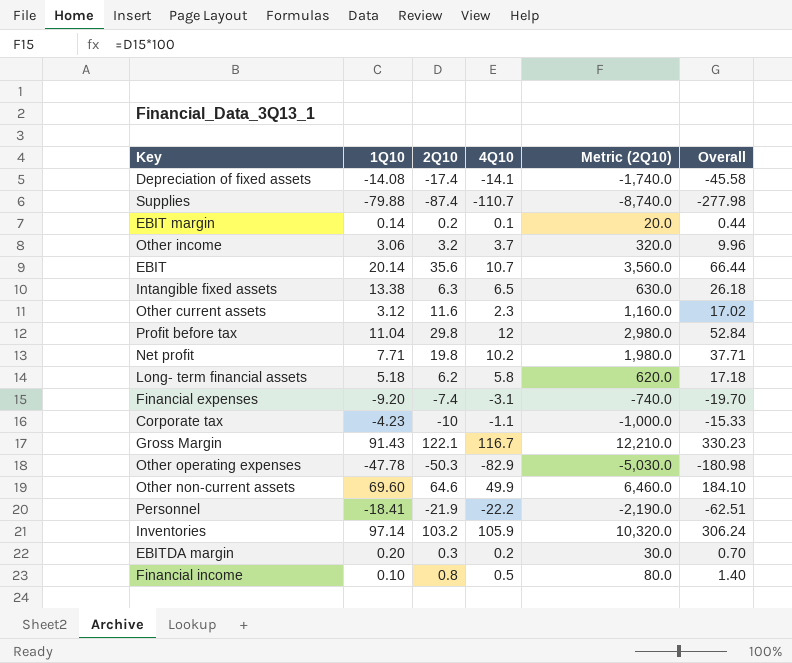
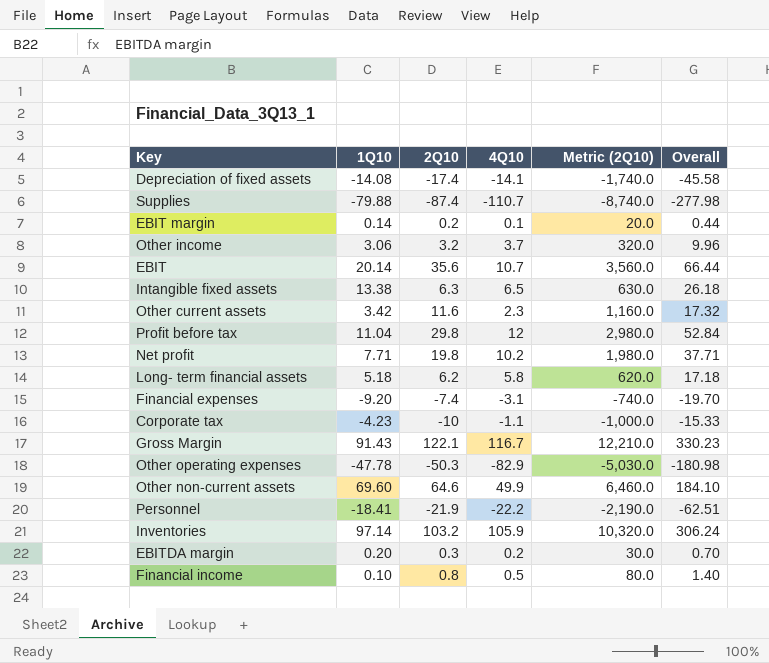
Other current assets | 1Q10: 3.12 -> 3.42
Other current assets | Overall: 17.02 -> 17.32

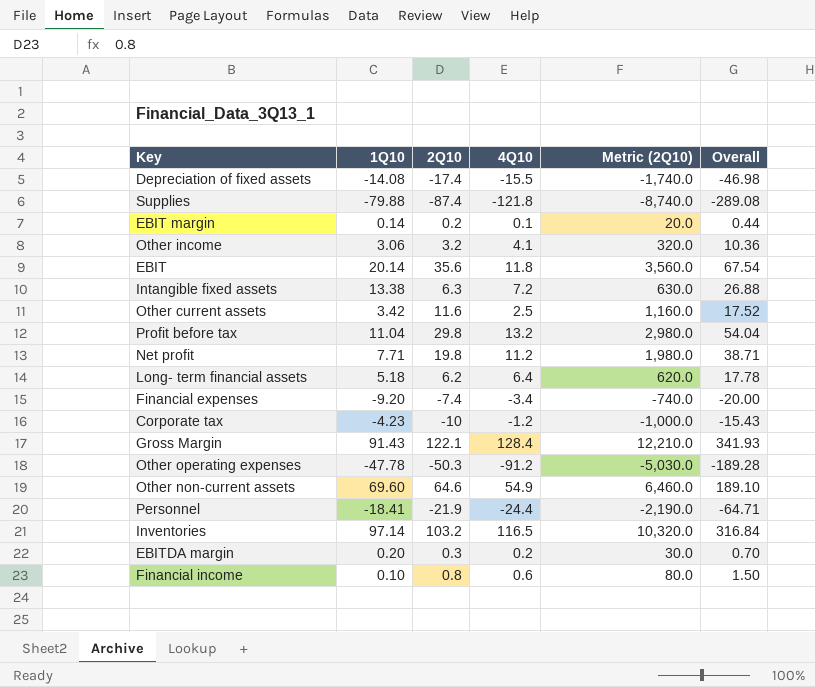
Depreciation of fixed assets | 4Q10: -14.1 -> -15.5
Depreciation of fixed assets | Overall: -45.58 -> -46.98
Supplies | 4Q10: -110.7 -> -121.8
Supplies | Overall: -277.98 -> -289.08
Other income | 4Q10: 3.7 -> 4.1
Other income | Overall: 9.96 -> 10.36
EBIT | 4Q10: 10.7 -> 11.8
EBIT | Overall: 66.44 -> 67.54
Intangible fixed assets | 4Q10: 6.5 -> 7.2
Intangible fixed assets | Overall: 26.18 -> 26.88
Other current assets | 4Q10: 2.3 -> 2.5
Other current assets | Overall: 17.32 -> 17.52
Profit before tax | 4Q10: 12 -> 13.2
Profit before tax | Overall: 52.84 -> 54.04
Net profit | 4Q10: 10.2 -> 11.2
Net profit | Overall: 37.71 -> 38.71
Long- term financial assets | 4Q10: 5.8 -> 6.4
Long- term financial assets | Overall: 17.18 -> 17.78
Financial expenses | 4Q10: -3.1 -> -3.4
Financial expenses | Overall: -19.70 -> -20.00
Corporate tax | 4Q10: -1.1 -> -1.2
Corporate tax | Overall: -15.33 -> -15.43
Gross Margin | 4Q10: 116.7 -> 128.4
Gross Margin | Overall: 330.23 -> 341.93
Other operating expenses | 4Q10: -82.9 -> -91.2
Other operating expenses | Overall: -180.98 -> -189.28
Other non-current assets | 4Q10: 49.9 -> 54.9
Other non-current assets | Overall: 184.10 -> 189.10
Personnel | 4Q10: -22.2 -> -24.4
Personnel | Overall: -62.51 -> -64.71
Inventories | 4Q10: 105.9 -> 116.5
Inventories | Overall: 306.24 -> 316.84
Financial income | 4Q10: 0.5 -> 0.6
Financial income | Overall: 1.40 -> 1.50

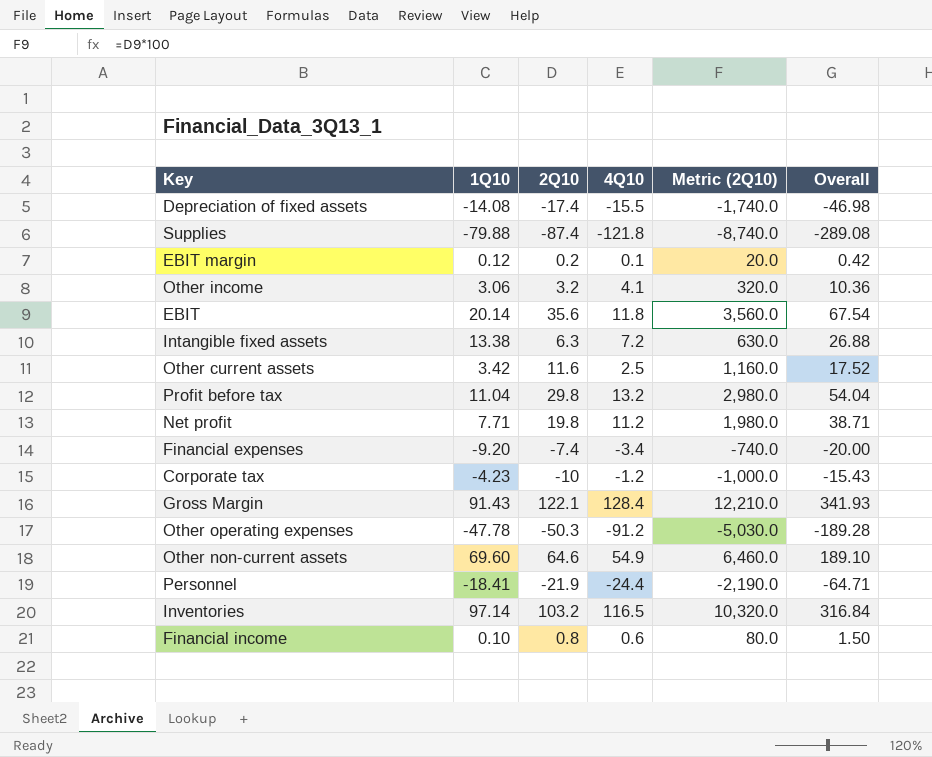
row Long- term financial assets: 5.18 | 6.2 | 6.4 | 620.0 | 17.78 -> none
row EBITDA margin: 0.20 | 0.3 | 0.2 | 30.0 | 0.70 -> none
EBIT margin | 1Q10: 0.14 -> 0.12
EBIT margin | Overall: 0.44 -> 0.42

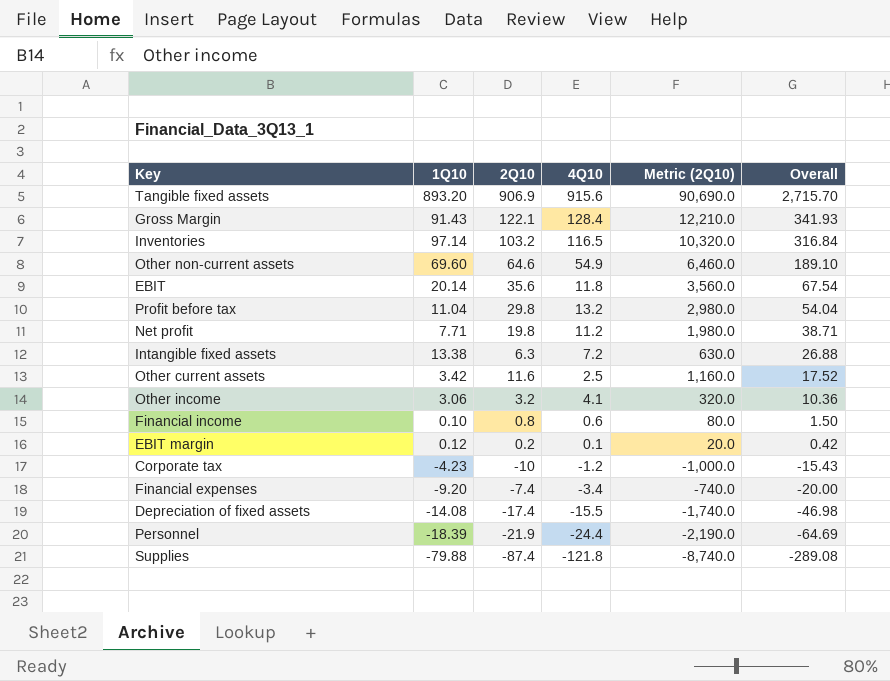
row order: none -> Overall descending
row Other operating expenses: -47.78 | -50.3 | -91.2 | -5,030.0 | -189.28 -> none
row Tangible fixed assets: none -> 893.20 | 906.9 | 915.6 | 90,690.0 | 2,715.70
Personnel | 1Q10: -18.41 -> -18.39
Personnel | Overall: -64.71 -> -64.69

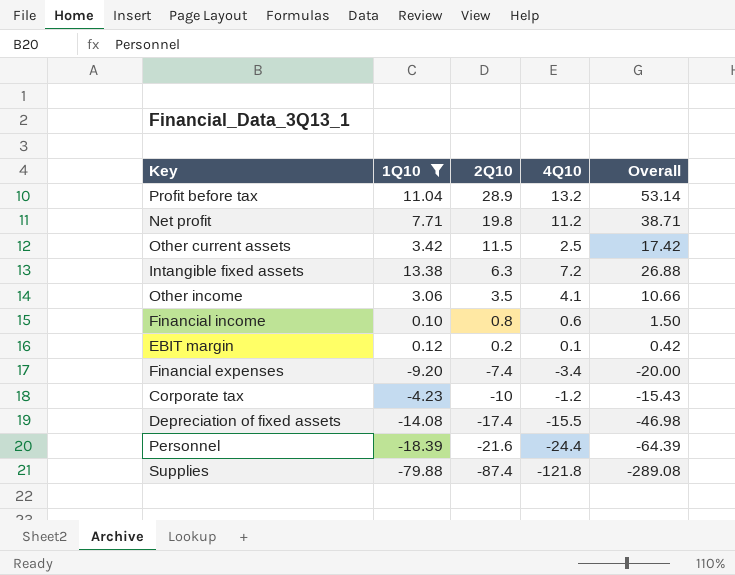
filter: none -> 1Q10 <= 13.38
row order: Overall descending -> 2Q10 descending
column Metric (2Q10) | formula: [2Q10] * 100 -> none
Profit before tax | 2Q10: 29.8 -> 28.9
Profit before tax | Overall: 54.04 -> 53.14
Other current assets | 2Q10: 11.6 -> 11.5
Other current assets | Overall: 17.52 -> 17.42
Other income | 2Q10: 3.2 -> 3.5
Other income | Overall: 10.36 -> 10.66
Personnel | 2Q10: -21.9 -> -21.6
Personnel | Overall: -64.69 -> -64.39

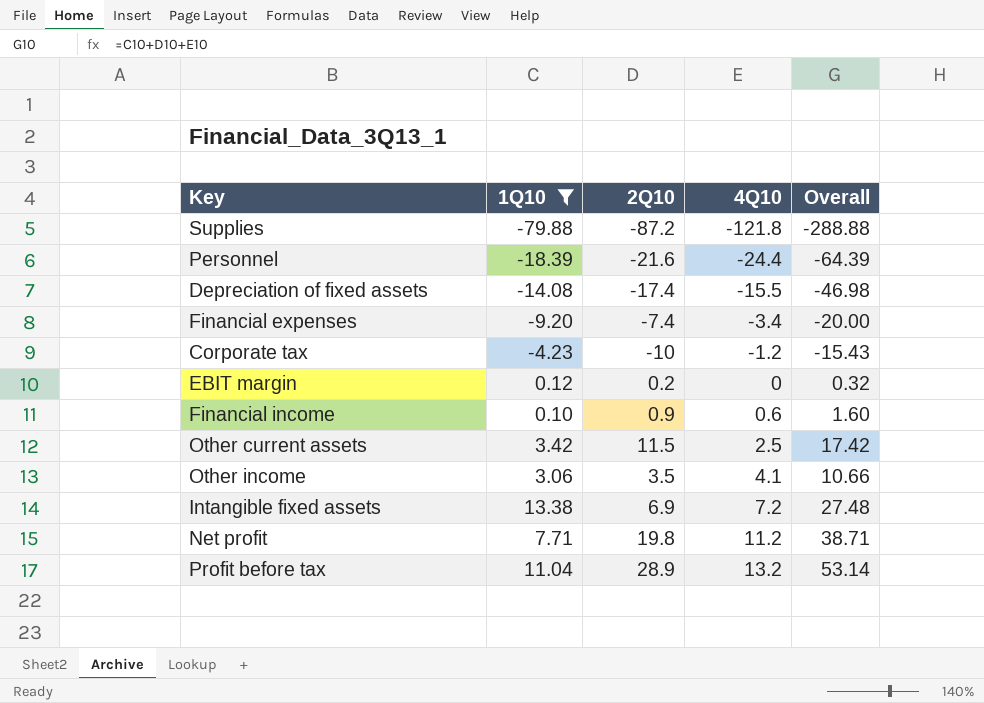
row order: 2Q10 descending -> 4Q10 ascending
Supplies | 2Q10: -87.4 -> -87.2
Supplies | Overall: -289.08 -> -288.88
EBIT margin | 4Q10: 0.1 -> 0
EBIT margin | Overall: 0.42 -> 0.32
Financial income | 2Q10: 0.8 -> 0.9
Financial income | Overall: 1.50 -> 1.60
Intangible fixed assets | 2Q10: 6.3 -> 6.9
Intangible fixed assets | Overall: 26.88 -> 27.48

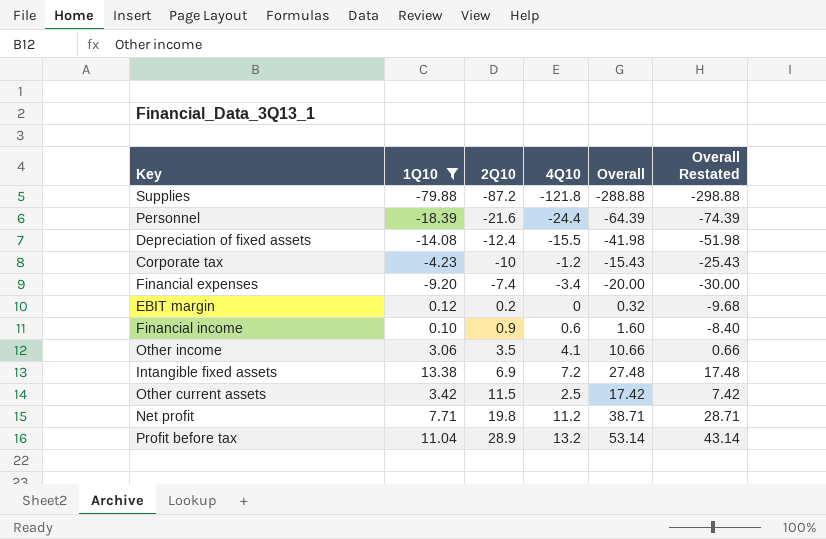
row order: 4Q10 ascending -> 2Q10 ascending
column Overall Restated | formula: none -> [Overall] - 10
Depreciation of fixed assets | 2Q10: -17.4 -> -12.4
Depreciation of fixed assets | Overall: -46.98 -> -41.98

